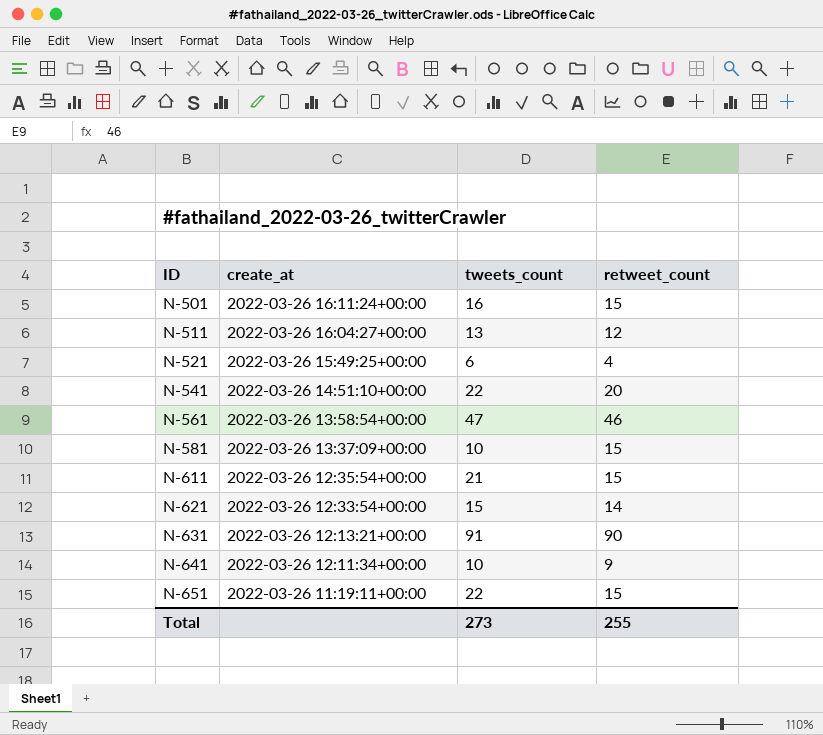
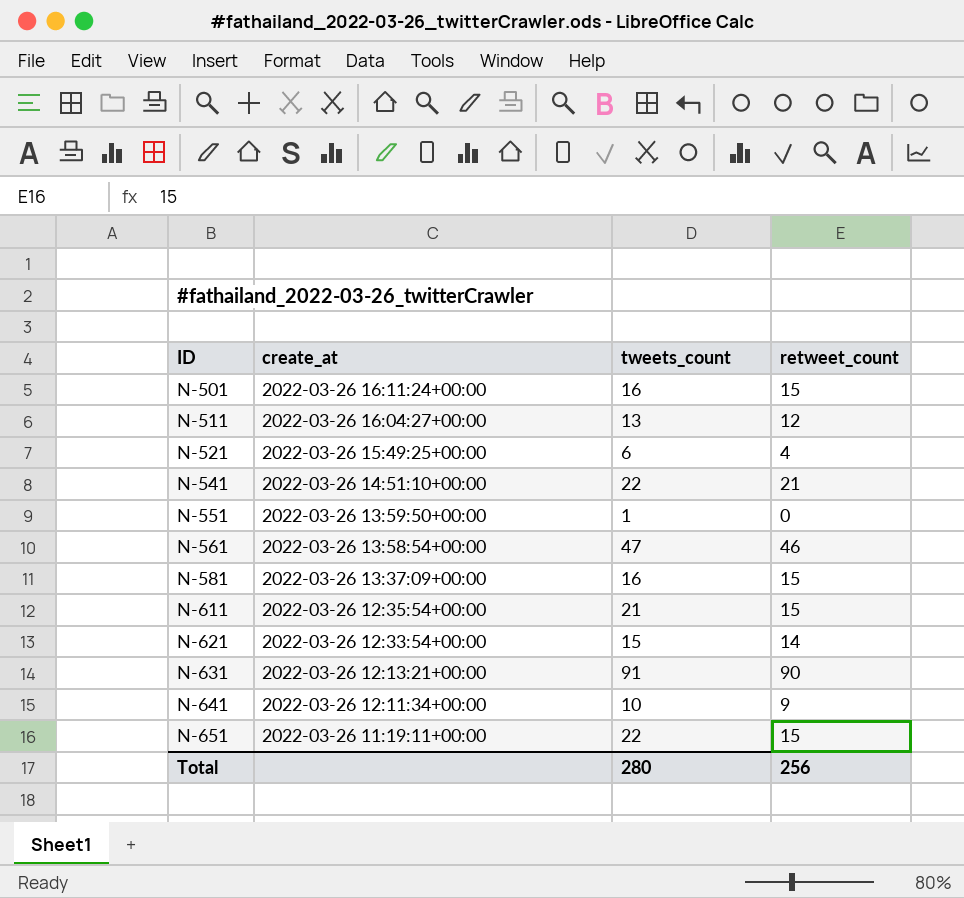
N-541 | retweet_count: 20 -> 21
row N-551: none -> 2022-03-26 13:59:50+00:00 | 1 | 0
N-581 | tweets_count: 10 -> 16
Total | tweets_count: 273 -> 280
Total | retweet_count: 255 -> 256

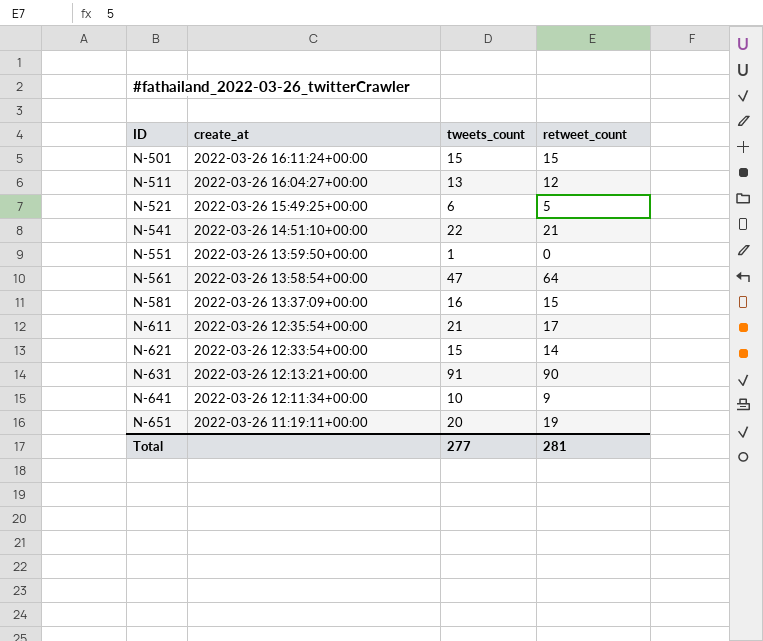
N-501 | tweets_count: 16 -> 15
N-521 | retweet_count: 4 -> 5
N-561 | retweet_count: 46 -> 64
N-611 | retweet_count: 15 -> 17
N-651 | tweets_count: 22 -> 20
N-651 | retweet_count: 15 -> 19
Total | tweets_count: 280 -> 277
Total | retweet_count: 256 -> 281

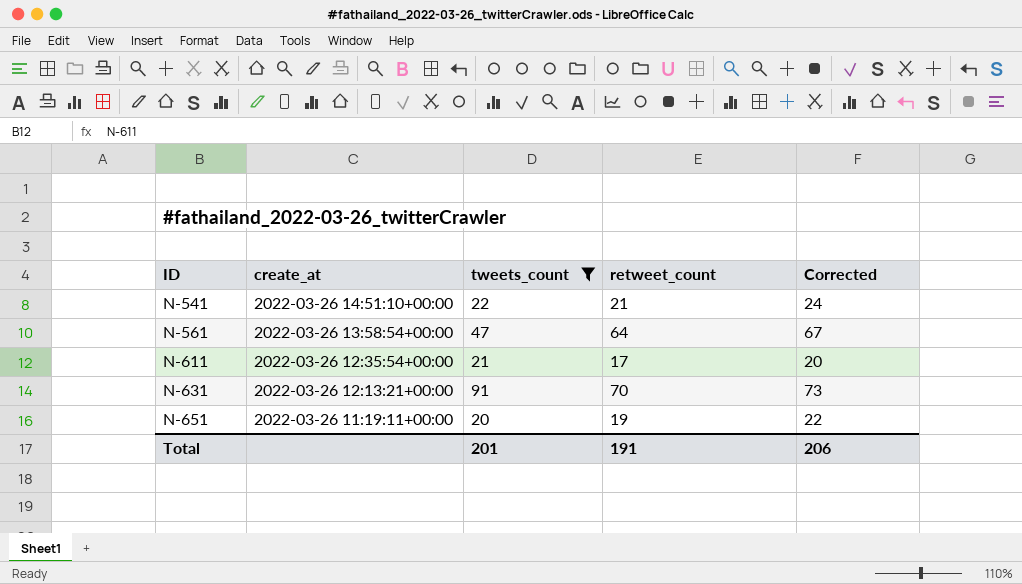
filter: none -> tweets_count >= 20
column Corrected | formula: none -> [retweet_count] + 3
N-631 | retweet_count: 90 -> 70
Total | tweets_count: 277 -> 201
Total | retweet_count: 281 -> 191

